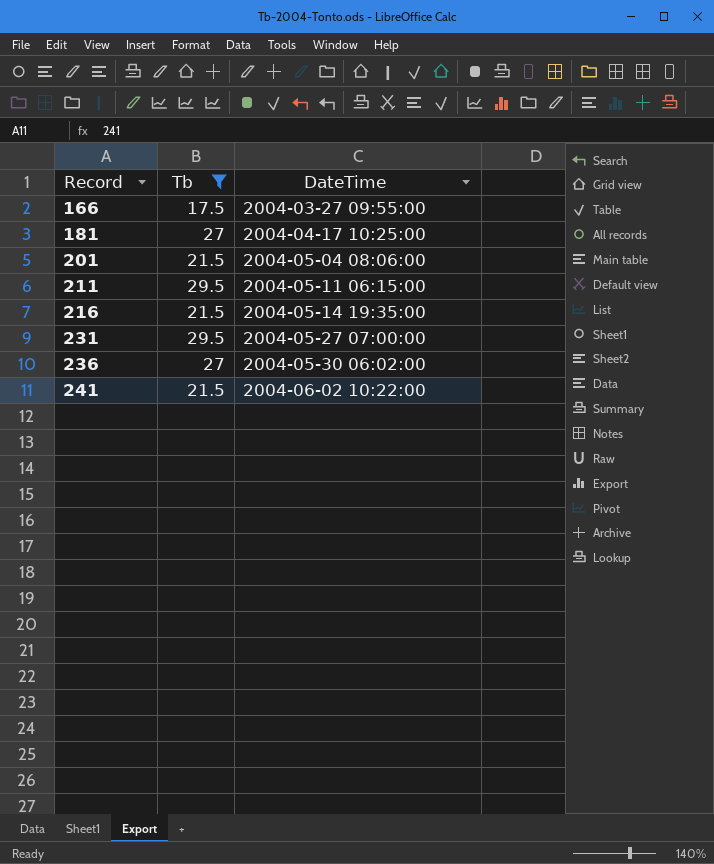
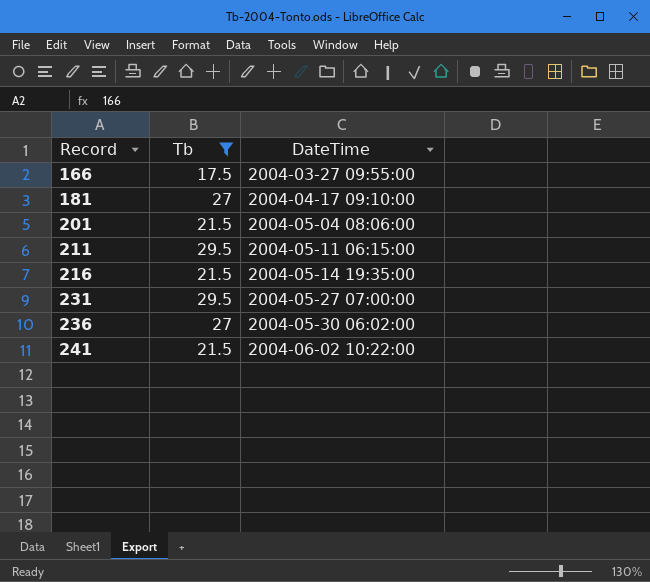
181 | DateTime: 2004-04-17 10:25:00 -> 2004-04-17 09:10:00

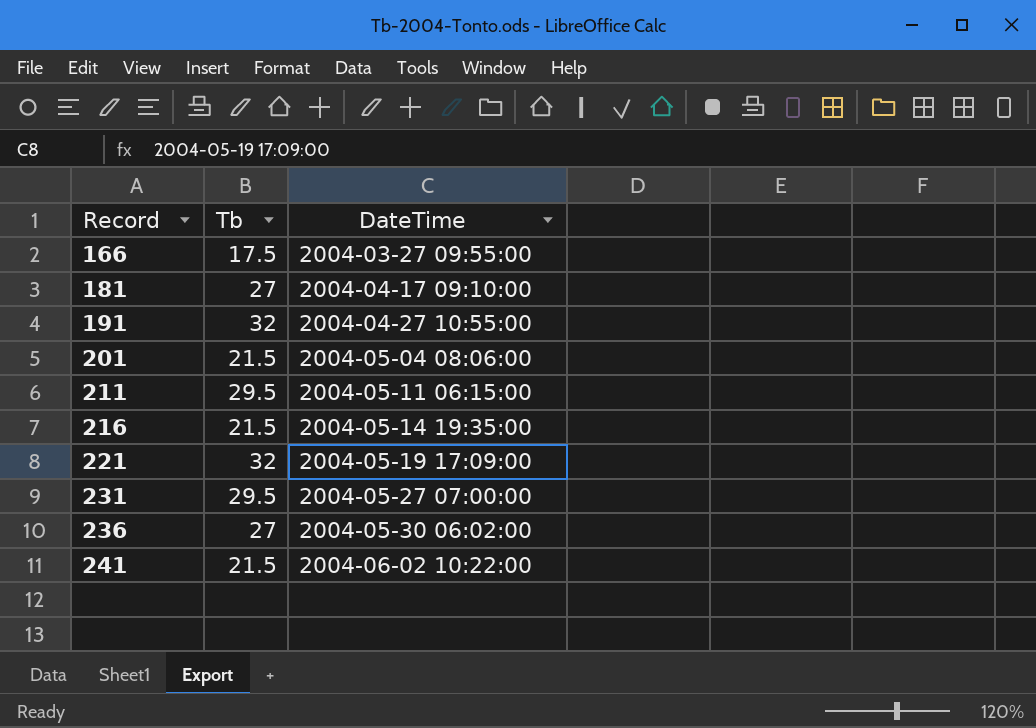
filter: Tb != 32 -> none

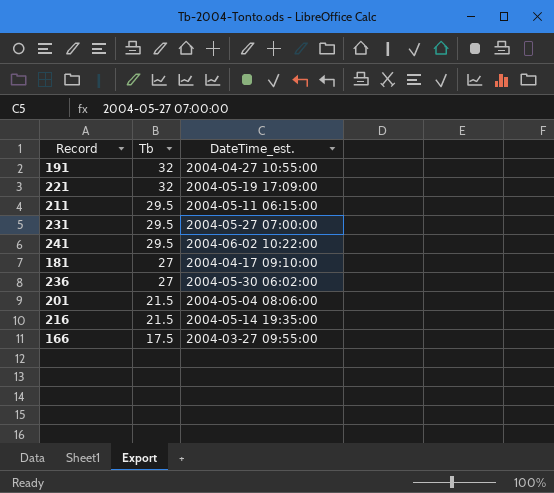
row order: Record ascending -> Tb descending
column name: DateTime -> DateTime_est.
241 | Tb: 21.5 -> 29.5

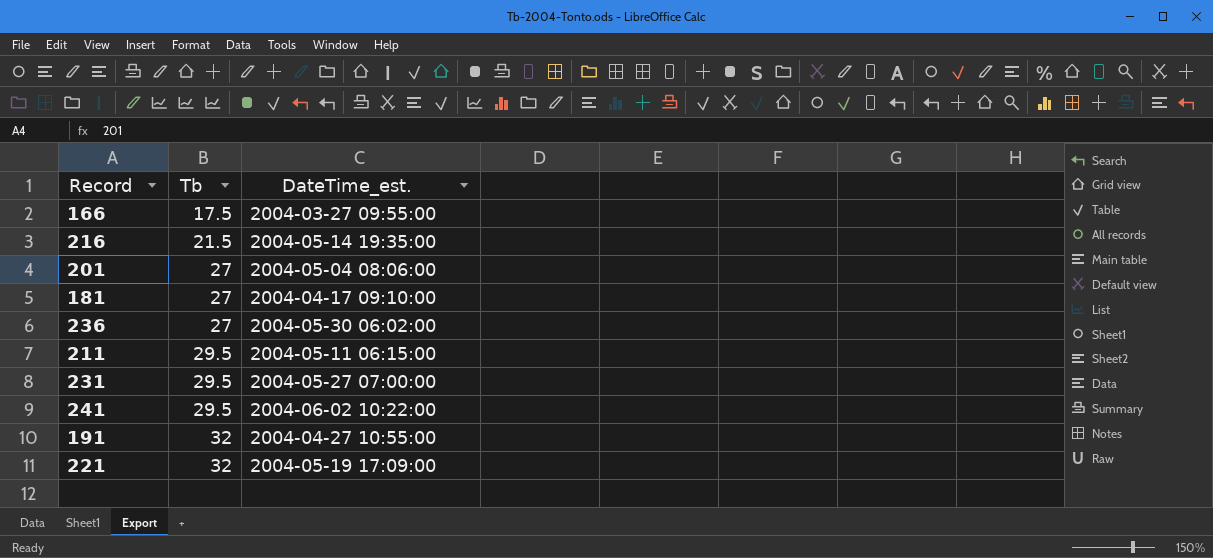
row order: Tb descending -> Tb ascending
201 | Tb: 21.5 -> 27

